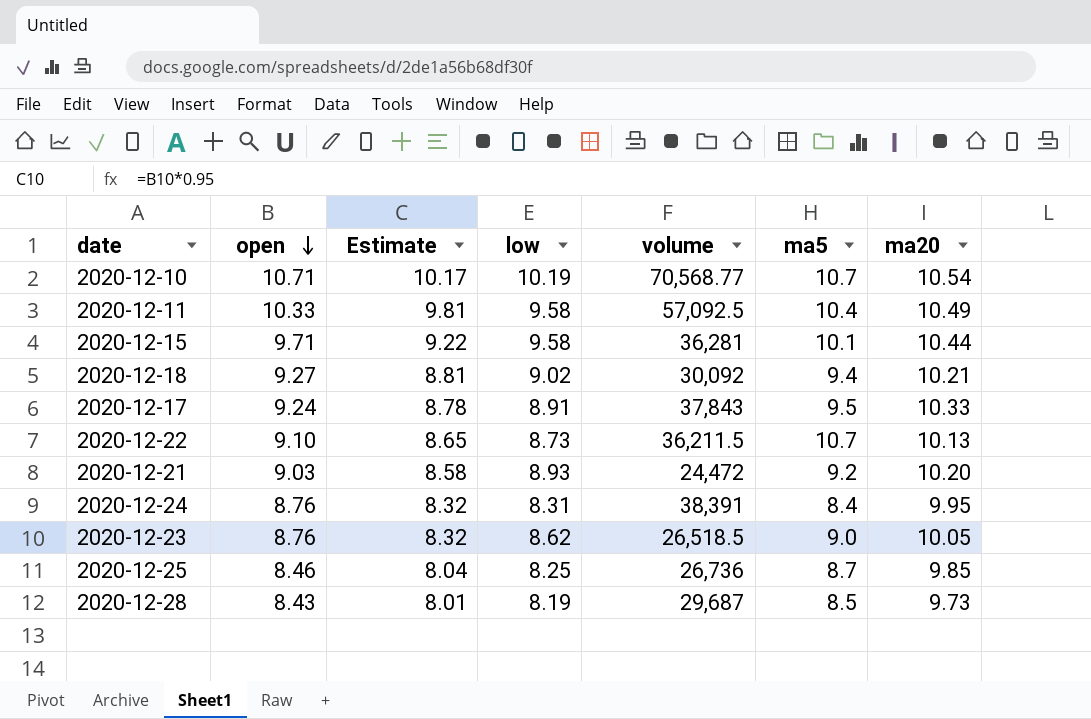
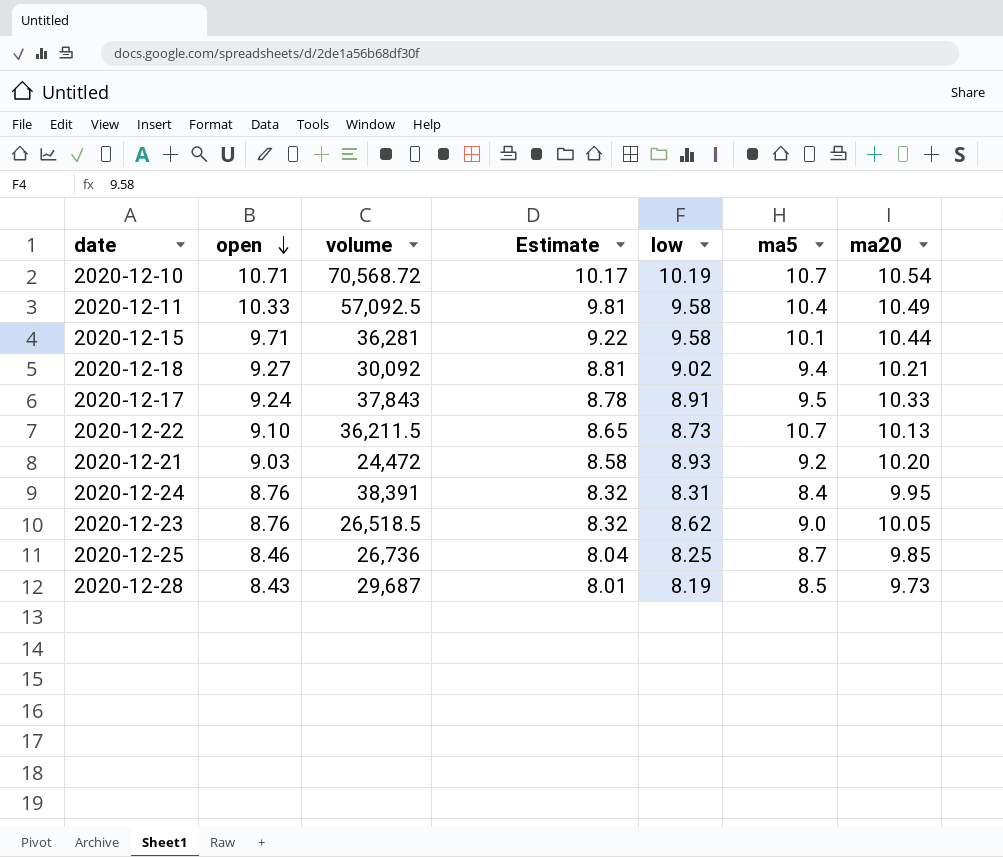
column volume | position: 5 -> 3
2020-12-10 | volume: 70,568.77 -> 70,568.72

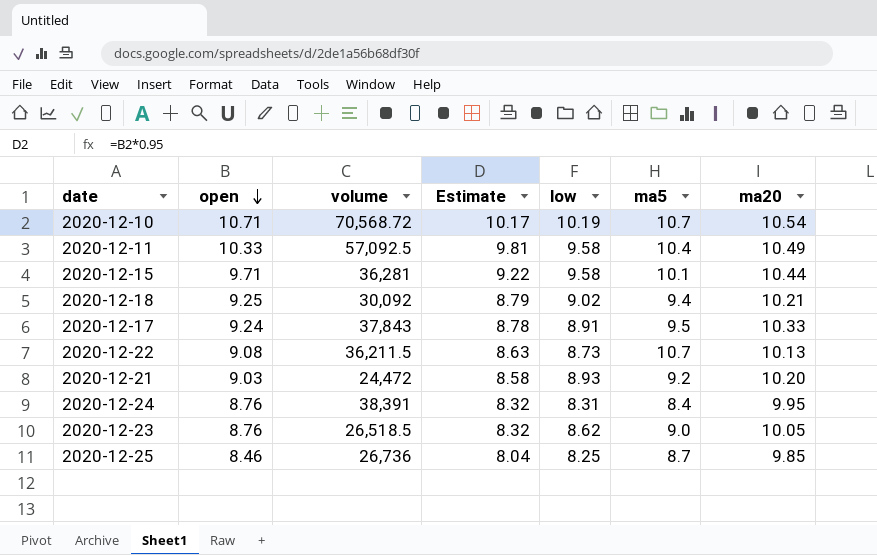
row 2020-12-28: 8.43 | 29,687 | 8.01 | 8.19 | 8.5 | 9.73 -> none
2020-12-18 | open: 9.27 -> 9.25
2020-12-18 | Estimate: 8.81 -> 8.79
2020-12-22 | open: 9.10 -> 9.08
2020-12-22 | Estimate: 8.65 -> 8.63

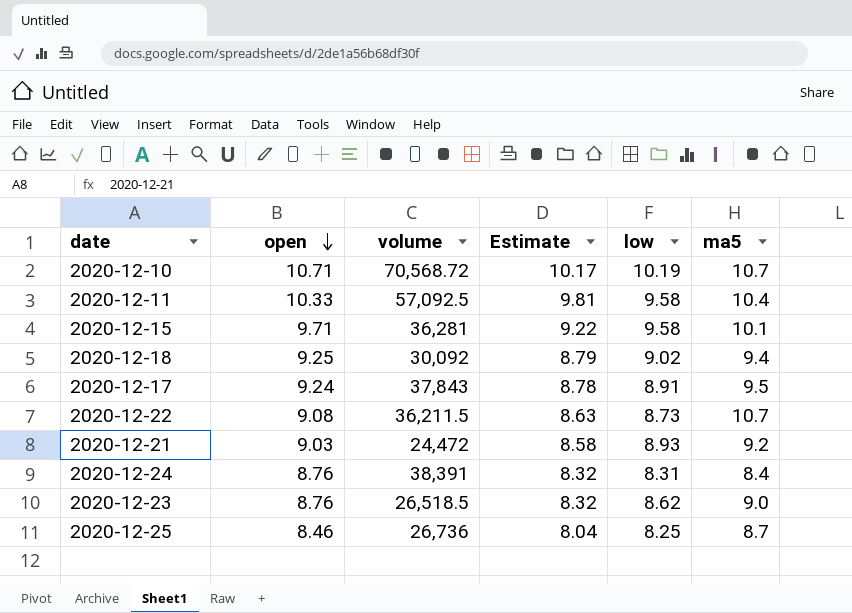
column ma20 | position: 7 -> none

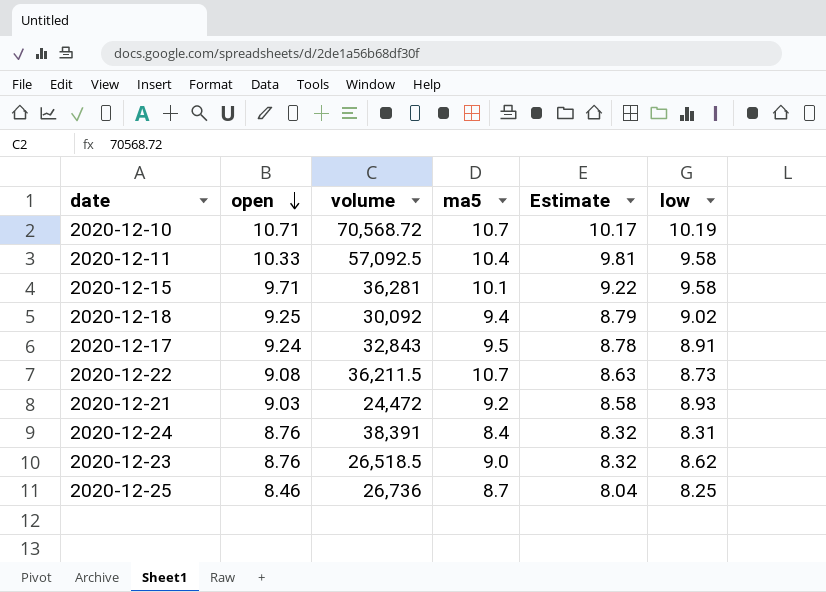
column ma5 | position: 6 -> 4
2020-12-17 | volume: 37,843 -> 32,843

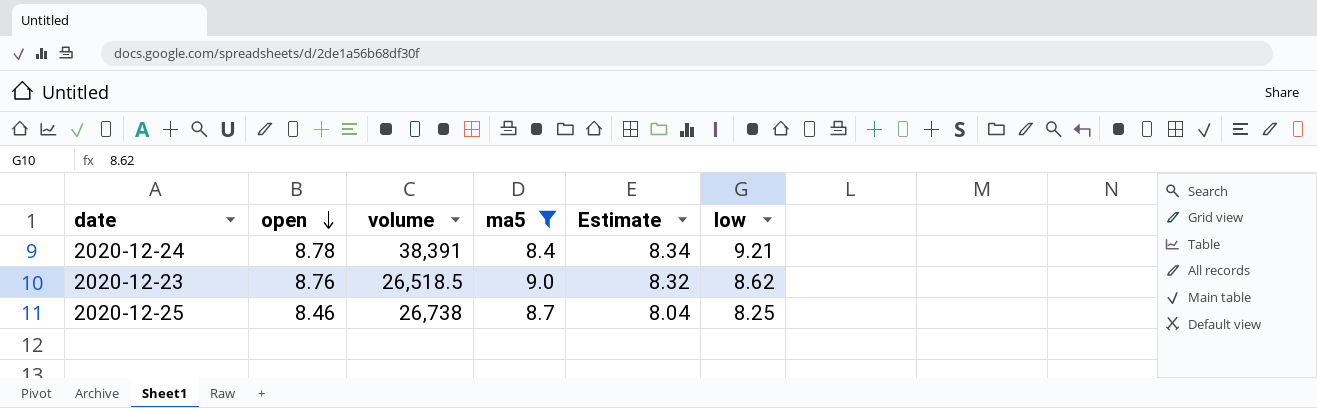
filter: none -> ma5 <= 9.0
2020-12-24 | open: 8.76 -> 8.78
2020-12-24 | Estimate: 8.32 -> 8.34
2020-12-24 | low: 8.31 -> 9.21
2020-12-25 | volume: 26,736 -> 26,738

